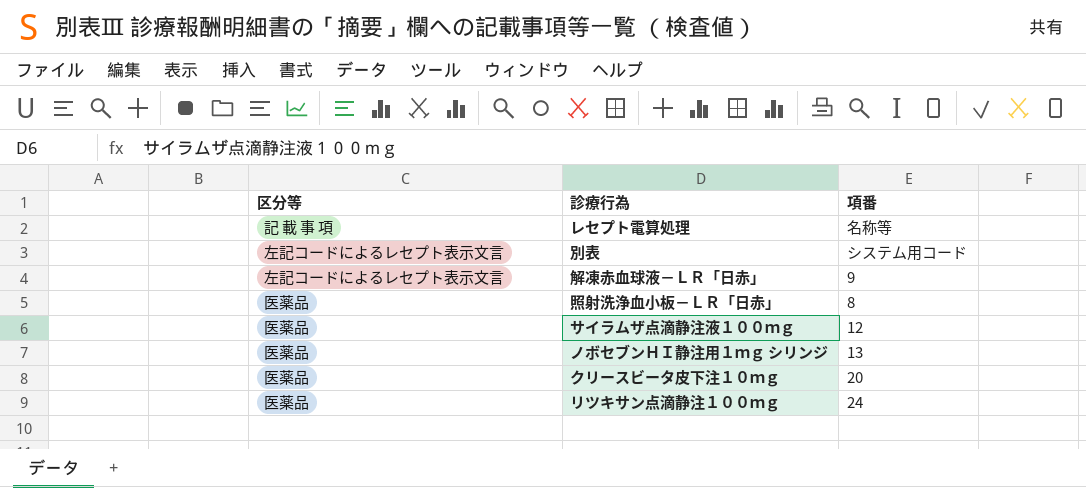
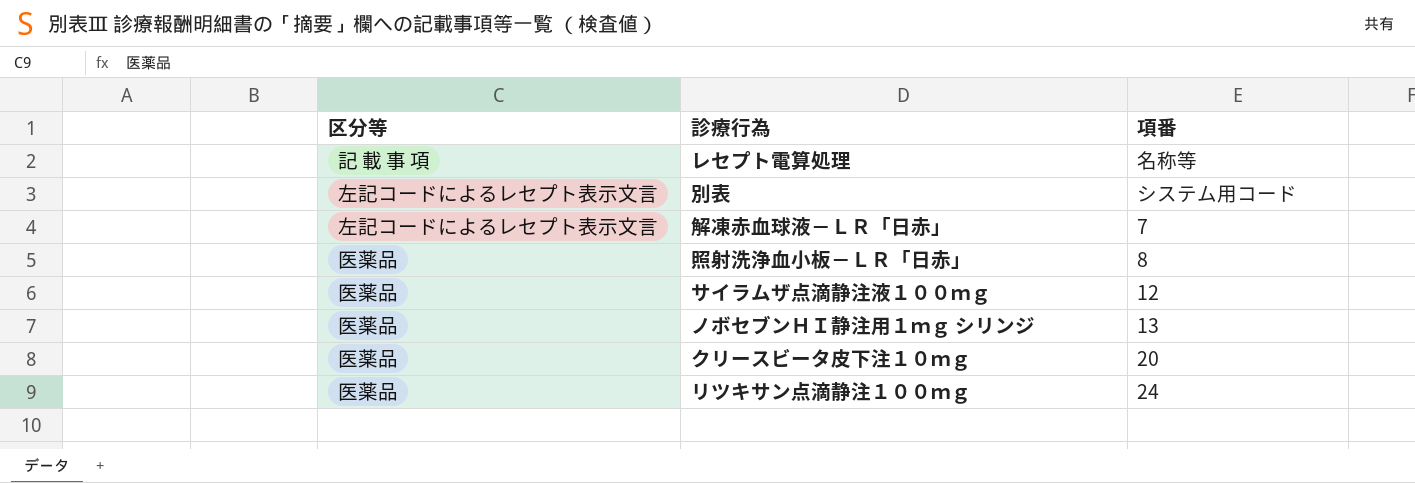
解凍赤血球液－ＬＲ「日赤」 | 項番: 9 -> 7

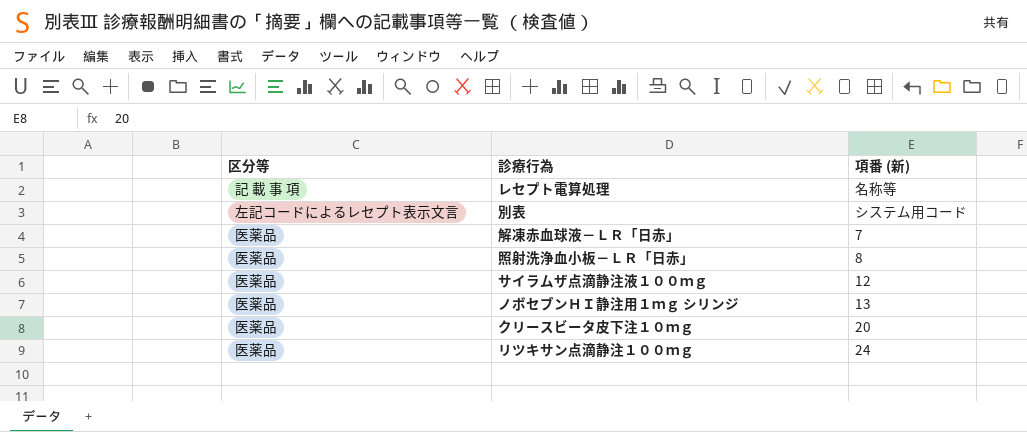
column name: 項番 -> 項番 (新)
解凍赤血球液－ＬＲ「日赤」 | 区分等: 左記コードによるレセプト表示文言 -> 医薬品

